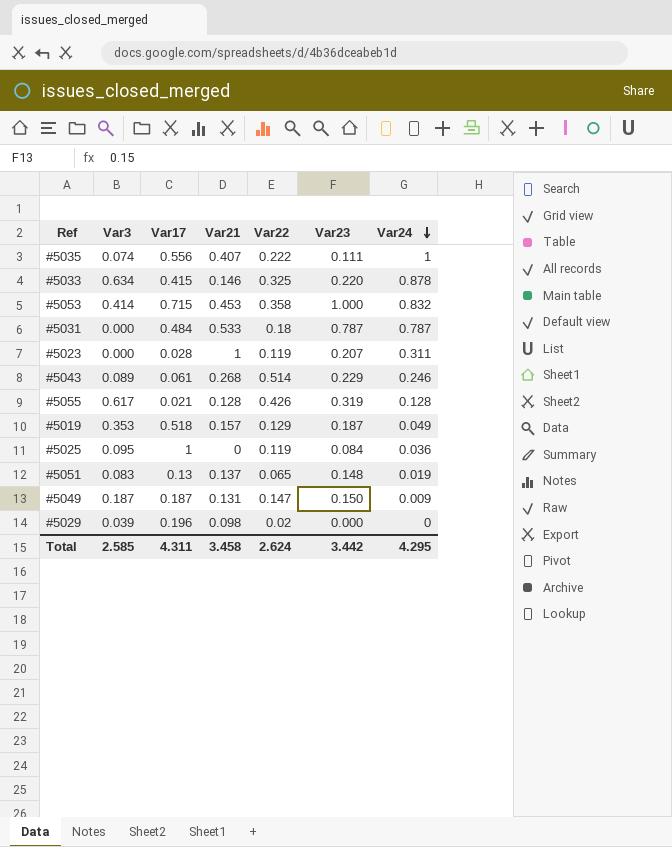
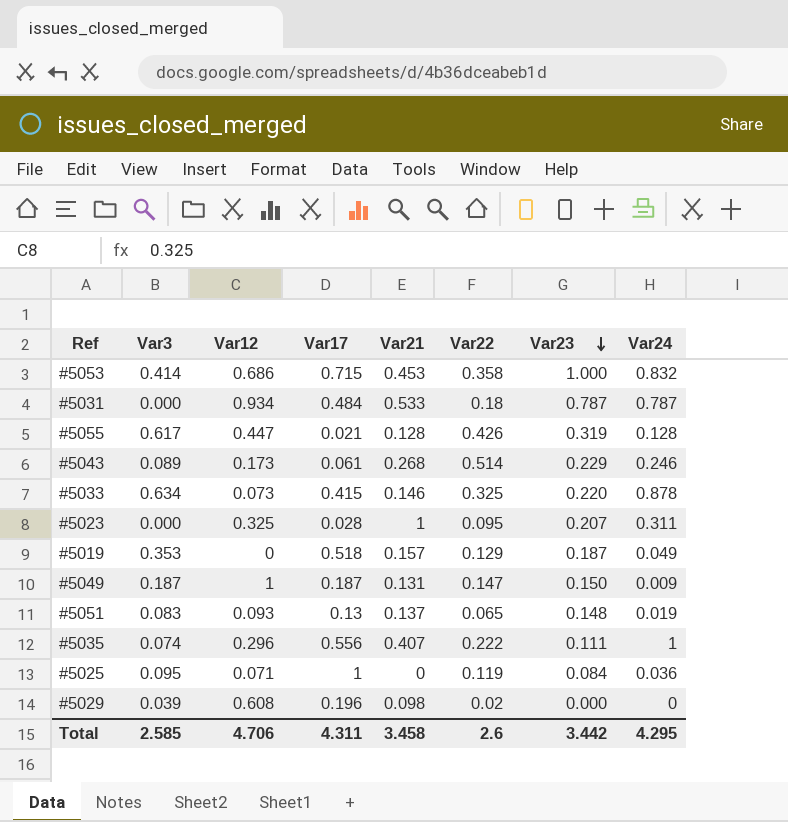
row order: Var24 descending -> Var23 descending
column Var12 | position: none -> 3
#5023 | Var22: 0.119 -> 0.095
Total | Var22: 2.624 -> 2.6

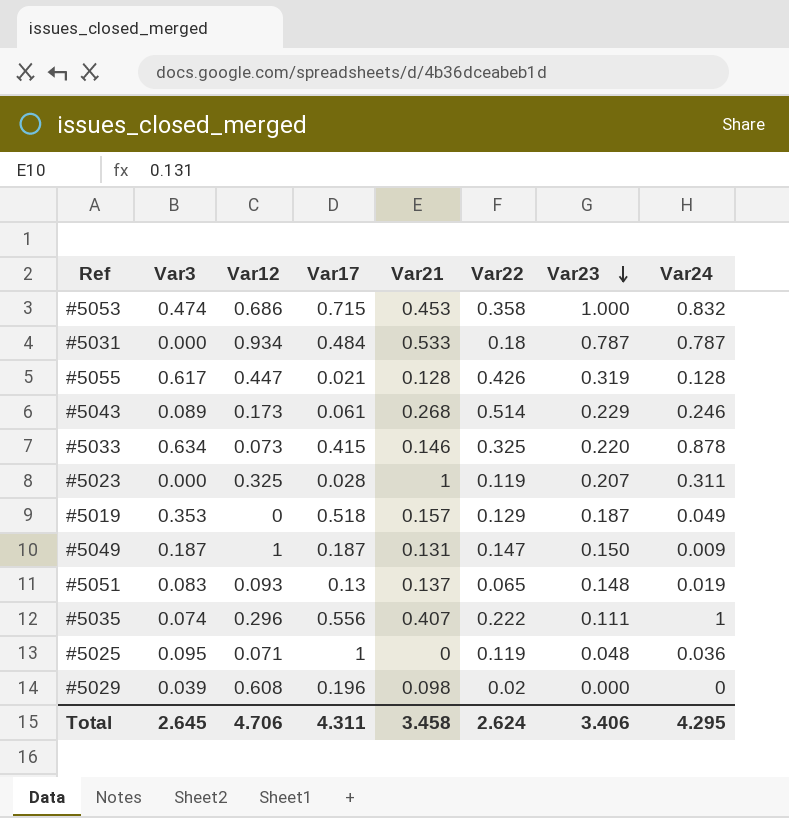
#5053 | Var3: 0.414 -> 0.474
#5023 | Var22: 0.095 -> 0.119
#5025 | Var23: 0.084 -> 0.048
Total | Var3: 2.585 -> 2.645
Total | Var22: 2.6 -> 2.624
Total | Var23: 3.442 -> 3.406

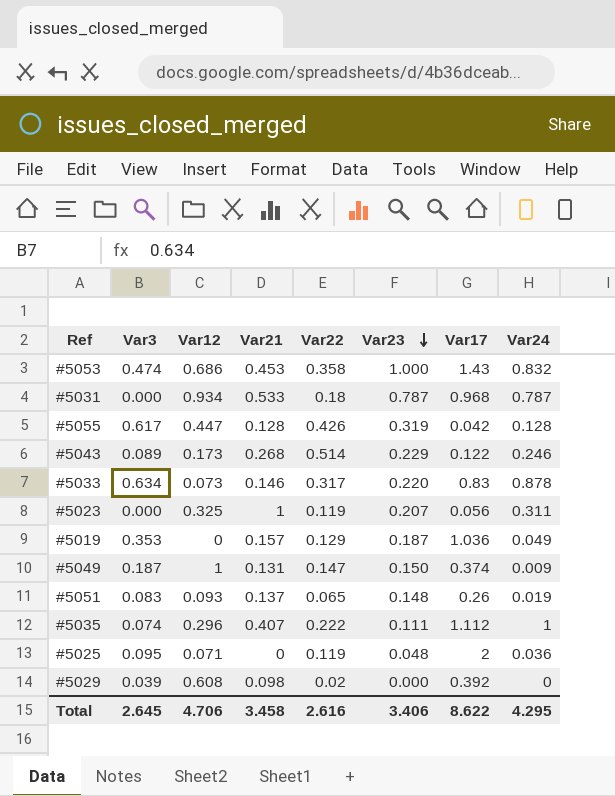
column Var17 | position: 4 -> 7
#5053 | Var17: 0.715 -> 1.43
#5031 | Var17: 0.484 -> 0.968
#5055 | Var17: 0.021 -> 0.042
#5043 | Var17: 0.061 -> 0.122
#5033 | Var22: 0.325 -> 0.317
#5033 | Var17: 0.415 -> 0.83
#5023 | Var17: 0.028 -> 0.056
#5019 | Var17: 0.518 -> 1.036
#5049 | Var17: 0.187 -> 0.374
#5051 | Var17: 0.13 -> 0.26
#5035 | Var17: 0.556 -> 1.112
#5025 | Var17: 1 -> 2
#5029 | Var17: 0.196 -> 0.392
Total | Var22: 2.624 -> 2.616
Total | Var17: 4.311 -> 8.622

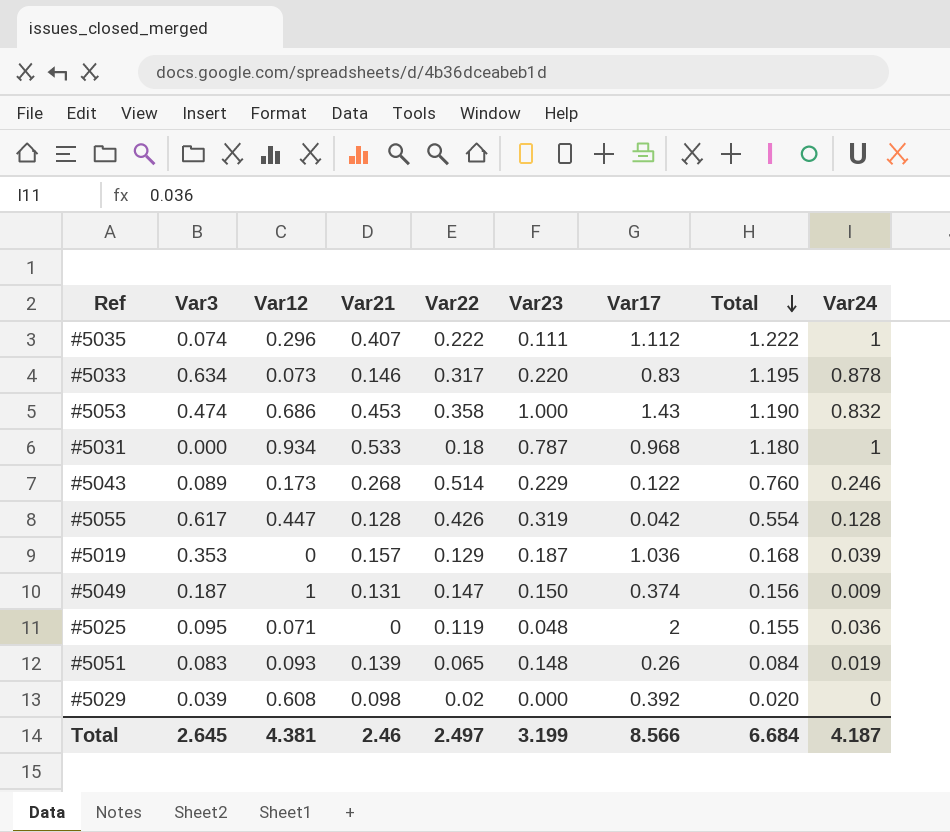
row order: Var23 descending -> Total descending
column Total | formula: none -> [Var22] + [Var24]
row #5023: 0.000 | 0.325 | 1 | 0.119 | 0.207 | 0.056 | 0.311 -> none
#5031 | Var24: 0.787 -> 1
#5019 | Var24: 0.049 -> 0.039
#5051 | Var21: 0.137 -> 0.139
Total | Var12: 4.706 -> 4.381
Total | Var21: 3.458 -> 2.46
Total | Var22: 2.616 -> 2.497
Total | Var23: 3.406 -> 3.199
Total | Var17: 8.622 -> 8.566
Total | Var24: 4.295 -> 4.187

